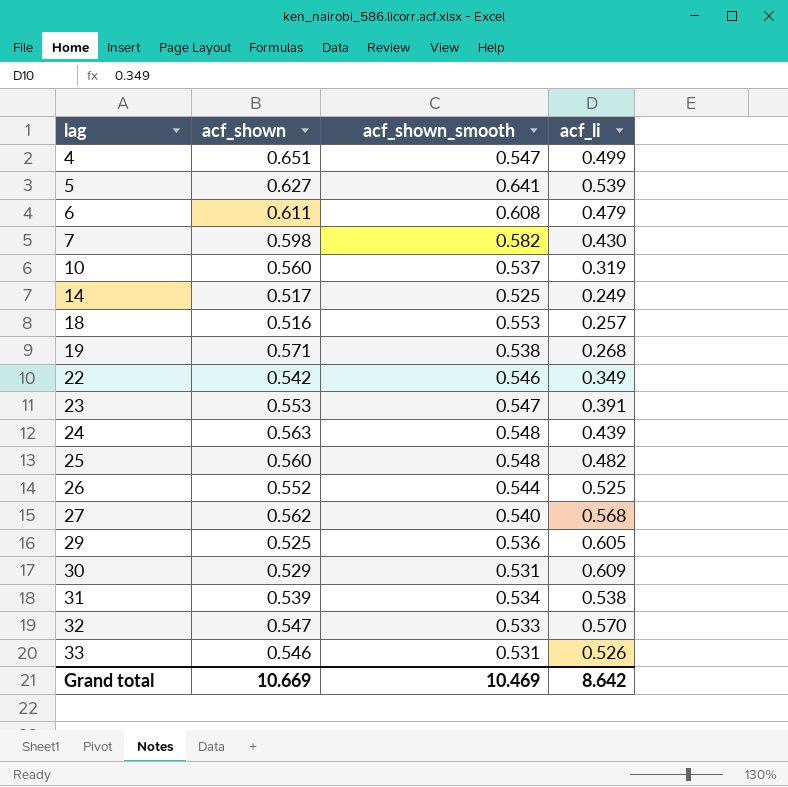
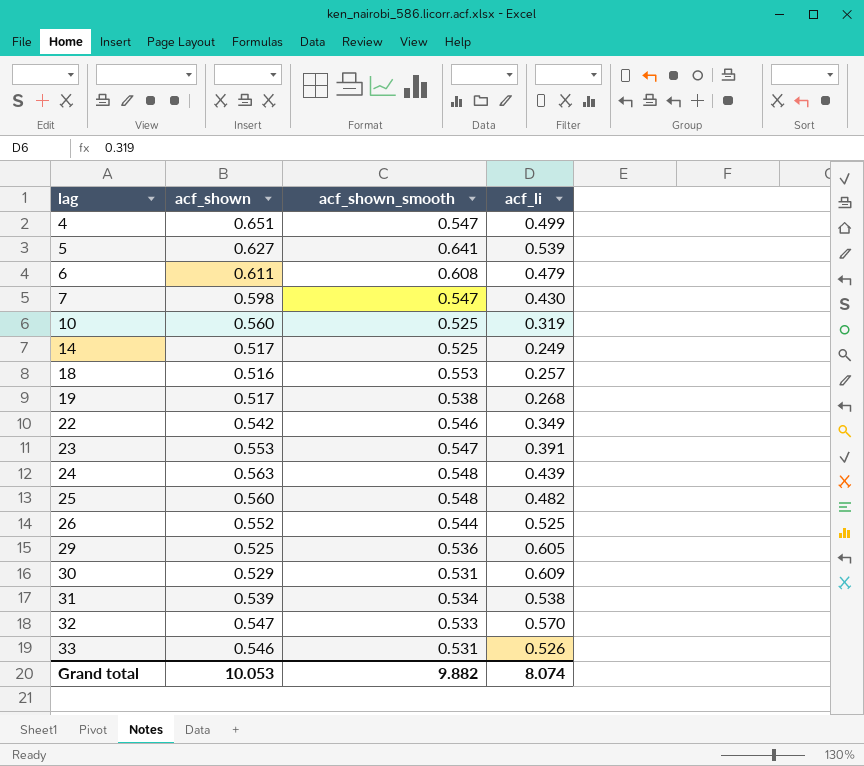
row 27: 0.562 | 0.540 | 0.568 -> none
7 | acf_shown_smooth: 0.582 -> 0.547
10 | acf_shown_smooth: 0.537 -> 0.525
19 | acf_shown: 0.571 -> 0.517
Grand total | acf_shown: 10.669 -> 10.053
Grand total | acf_shown_smooth: 10.469 -> 9.882
Grand total | acf_li: 8.642 -> 8.074

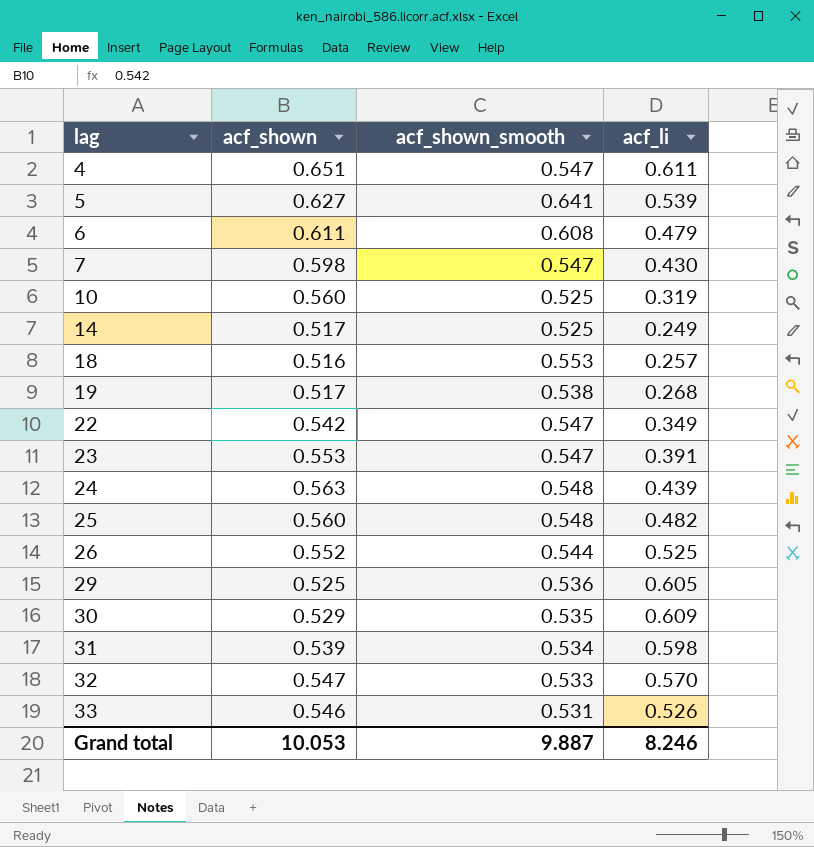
4 | acf_li: 0.499 -> 0.611
22 | acf_shown_smooth: 0.546 -> 0.547
30 | acf_shown_smooth: 0.531 -> 0.535
31 | acf_li: 0.538 -> 0.598
Grand total | acf_shown_smooth: 9.882 -> 9.887
Grand total | acf_li: 8.074 -> 8.246

